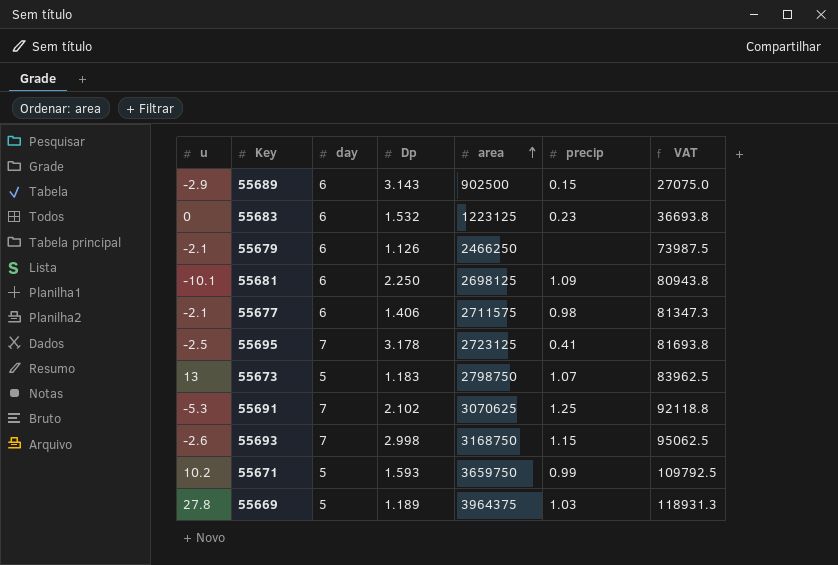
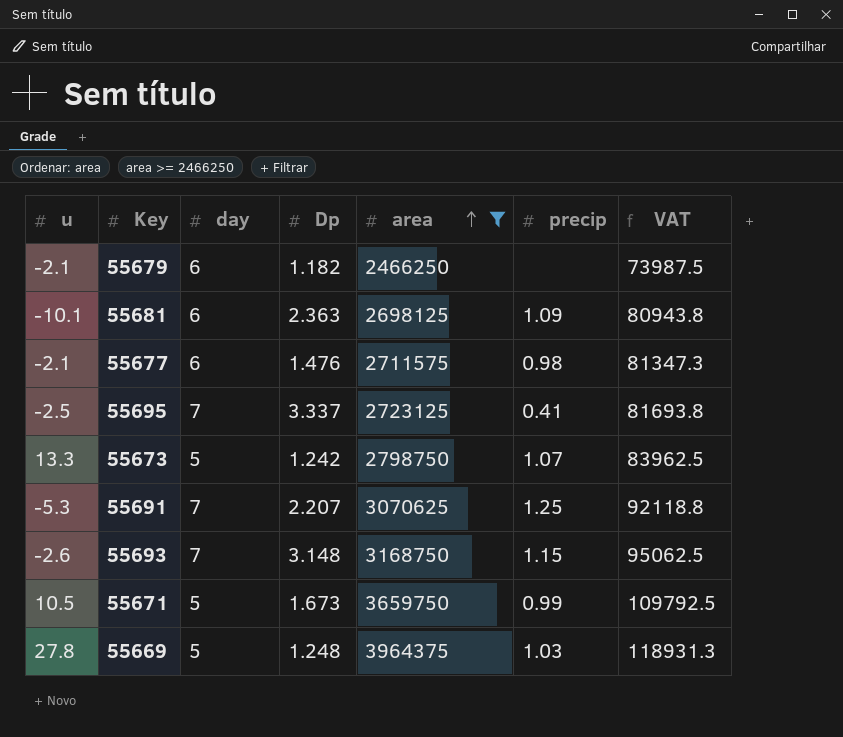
filter: none -> area >= 2466250
55679 | Dp: 1.126 -> 1.182
55681 | Dp: 2.250 -> 2.363
55677 | Dp: 1.406 -> 1.476
55695 | Dp: 3.178 -> 3.337
55673 | u: 13 -> 13.3
55673 | Dp: 1.183 -> 1.242
55691 | Dp: 2.102 -> 2.207
55693 | Dp: 2.998 -> 3.148
55671 | u: 10.2 -> 10.5
55671 | Dp: 1.593 -> 1.673
55669 | Dp: 1.189 -> 1.248

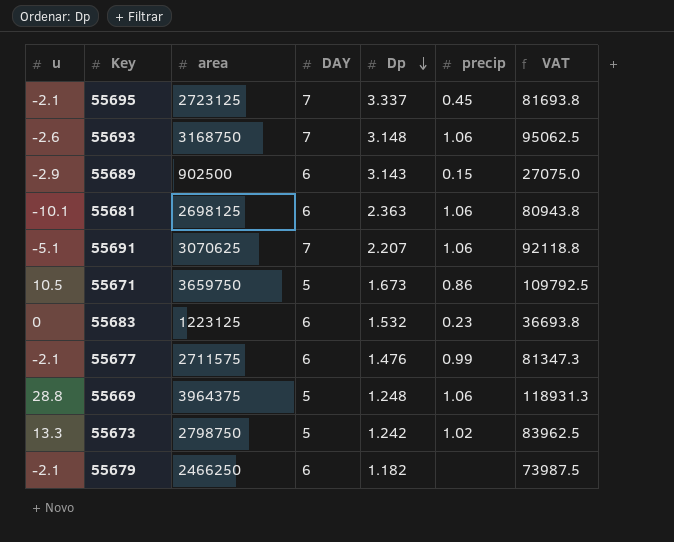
filter: area >= 2466250 -> none
row order: area ascending -> Dp descending
column area | position: 5 -> 3
column name: day -> DAY
55695 | u: -2.5 -> -2.1
55695 | precip: 0.41 -> 0.45
55693 | precip: 1.15 -> 1.06
55681 | precip: 1.09 -> 1.06
55691 | u: -5.3 -> -5.1
55691 | precip: 1.25 -> 1.06
55671 | precip: 0.99 -> 0.86
55677 | precip: 0.98 -> 0.99
55669 | u: 27.8 -> 28.8
55669 | precip: 1.03 -> 1.06
55673 | precip: 1.07 -> 1.02

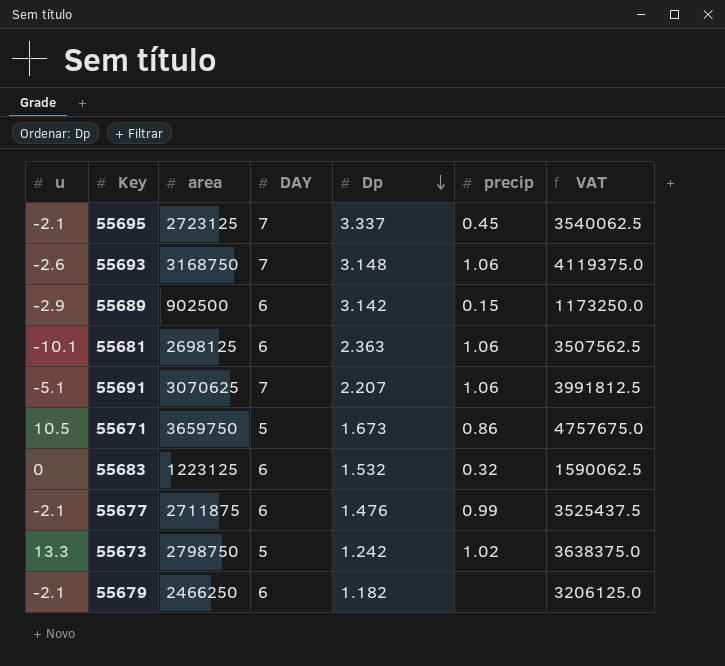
column VAT | formula: [area] * 0.03 -> [area] * 1.3
row 55669: 28.8 | 3964375 | 5 | 1.248 | 1.06 | 118931.3 -> none
55689 | Dp: 3.143 -> 3.142
55683 | precip: 0.23 -> 0.32
55677 | area: 2711575 -> 2711875

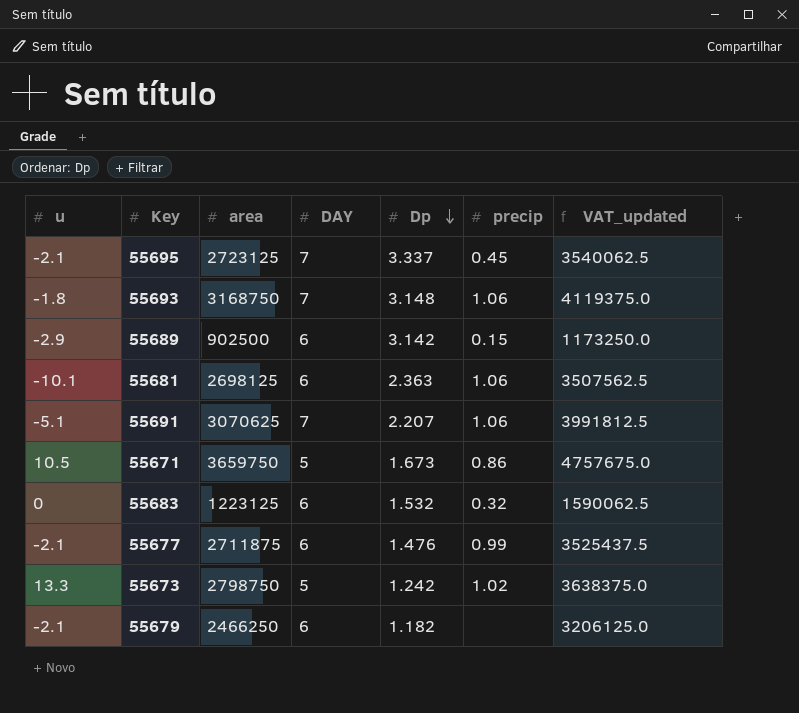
column name: VAT -> VAT_updated
55693 | u: -2.6 -> -1.8

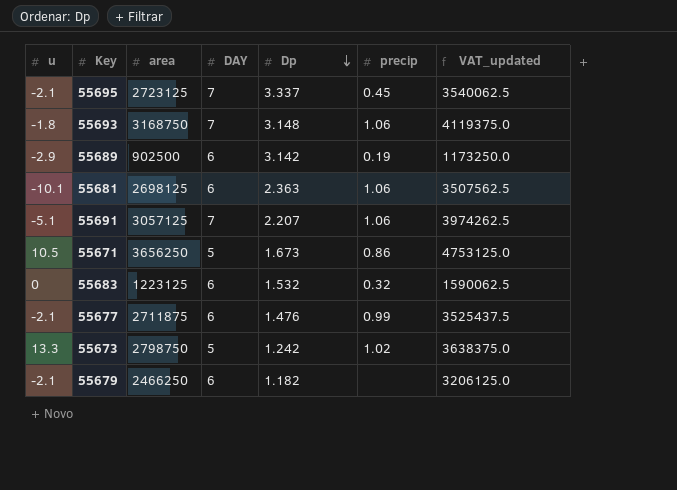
55689 | precip: 0.15 -> 0.19
55691 | area: 3070625 -> 3057125
55691 | VAT_updated: 3991812.5 -> 3974262.5
55671 | area: 3659750 -> 3656250
55671 | VAT_updated: 4757675.0 -> 4753125.0

